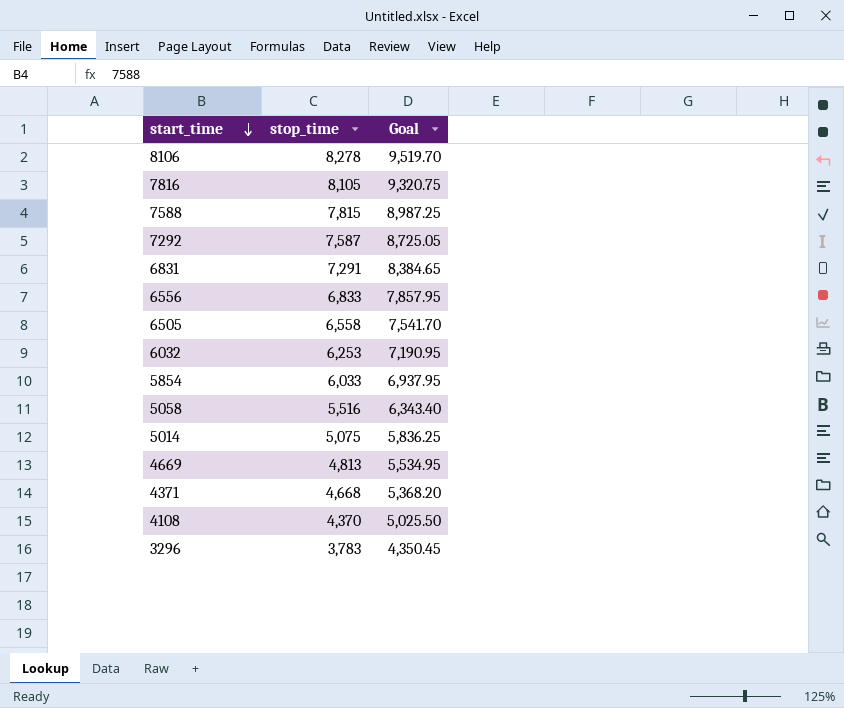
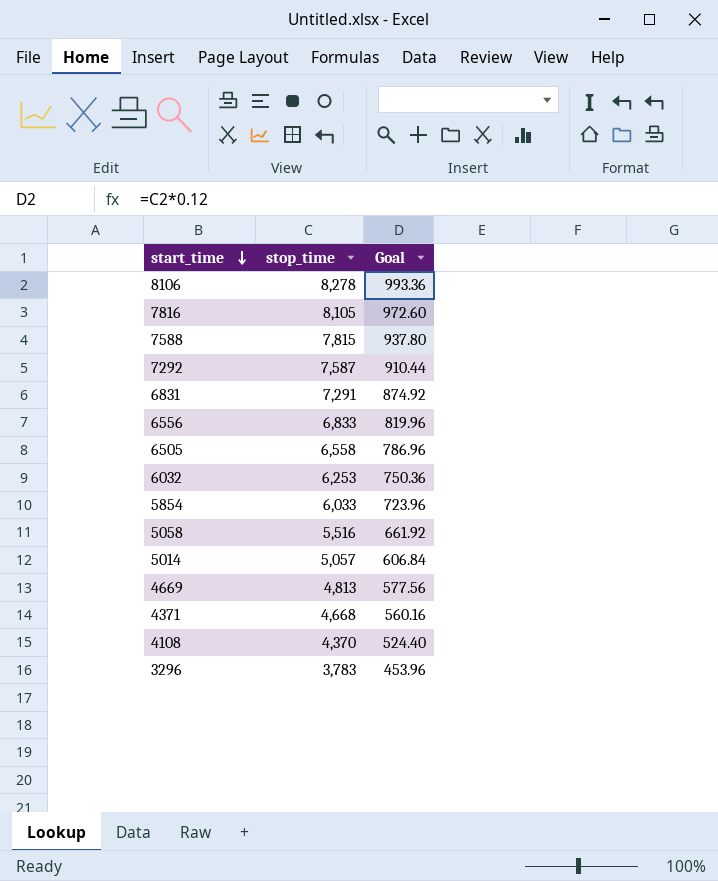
column Goal | formula: [stop_time] * 1.15 -> [stop_time] * 0.12
5014 | stop_time: 5,075 -> 5,057

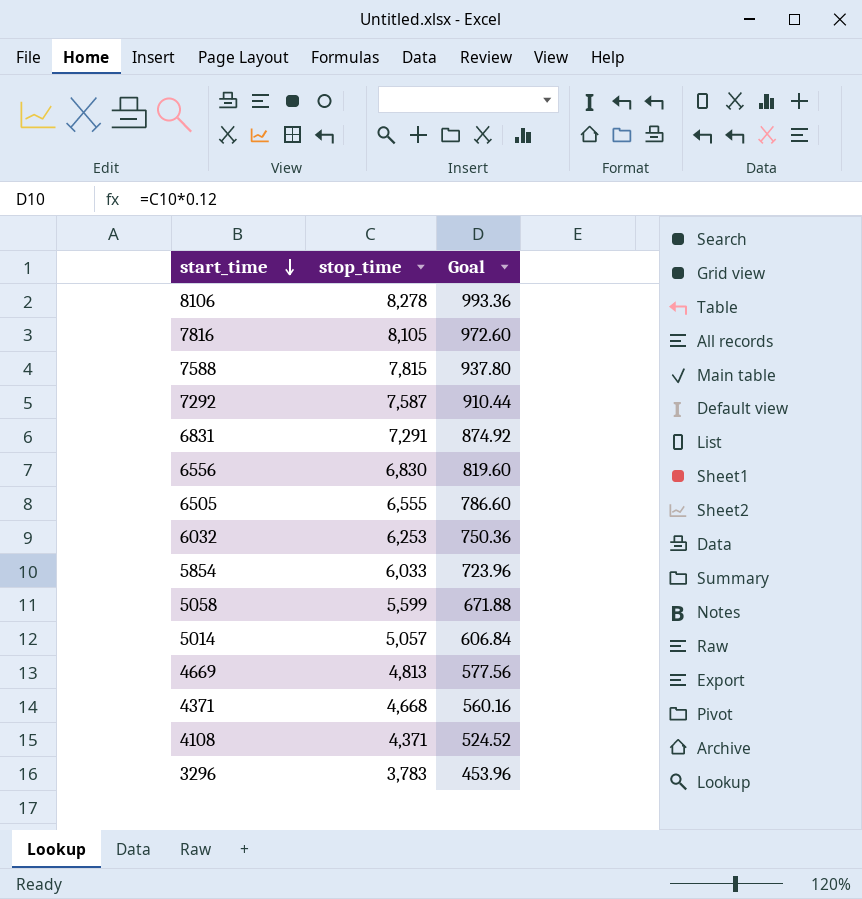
6556 | stop_time: 6,833 -> 6,830
6556 | Goal: 819.96 -> 819.60
6505 | stop_time: 6,558 -> 6,555
6505 | Goal: 786.96 -> 786.60
5058 | stop_time: 5,516 -> 5,599
5058 | Goal: 661.92 -> 671.88
4108 | stop_time: 4,370 -> 4,371
4108 | Goal: 524.40 -> 524.52

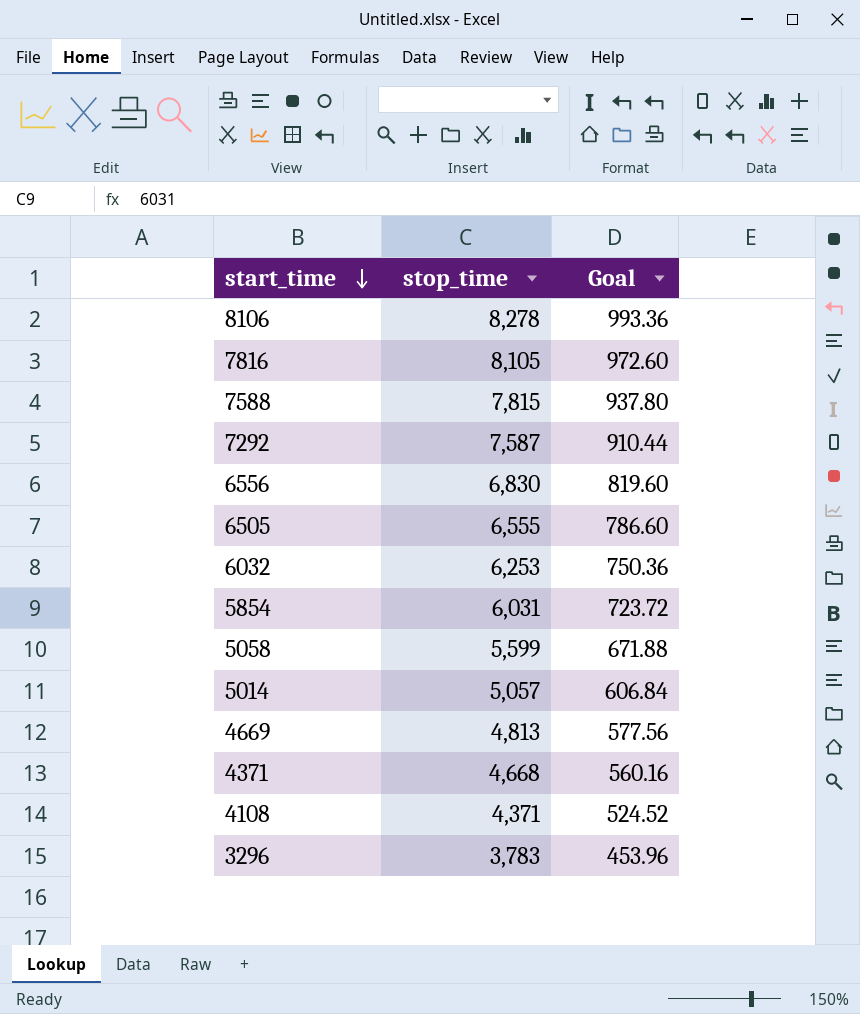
row 6831: 7,291 | 874.92 -> none
5854 | stop_time: 6,033 -> 6,031
5854 | Goal: 723.96 -> 723.72

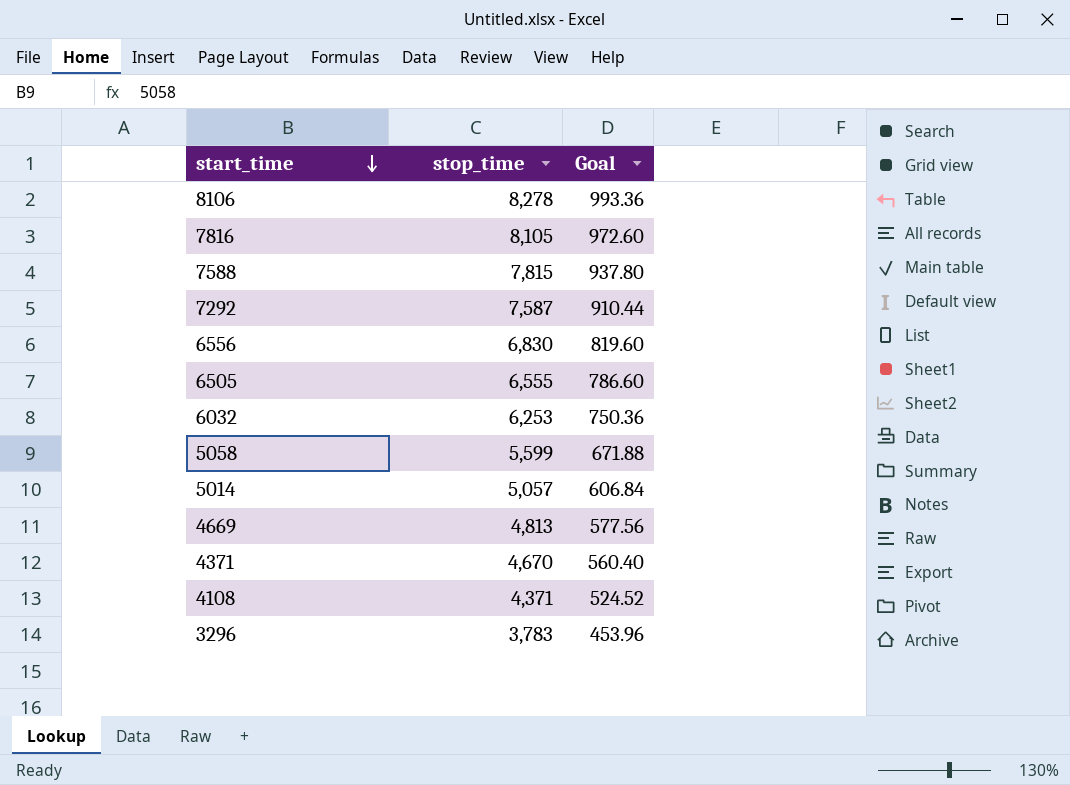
row 5854: 6,031 | 723.72 -> none
4371 | stop_time: 4,668 -> 4,670
4371 | Goal: 560.16 -> 560.40

